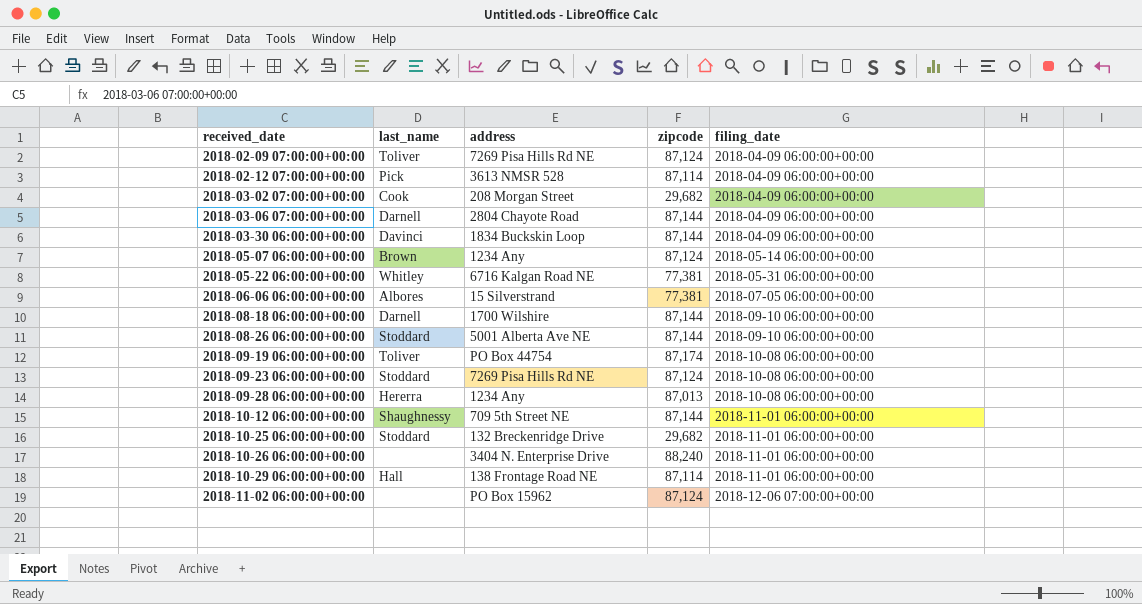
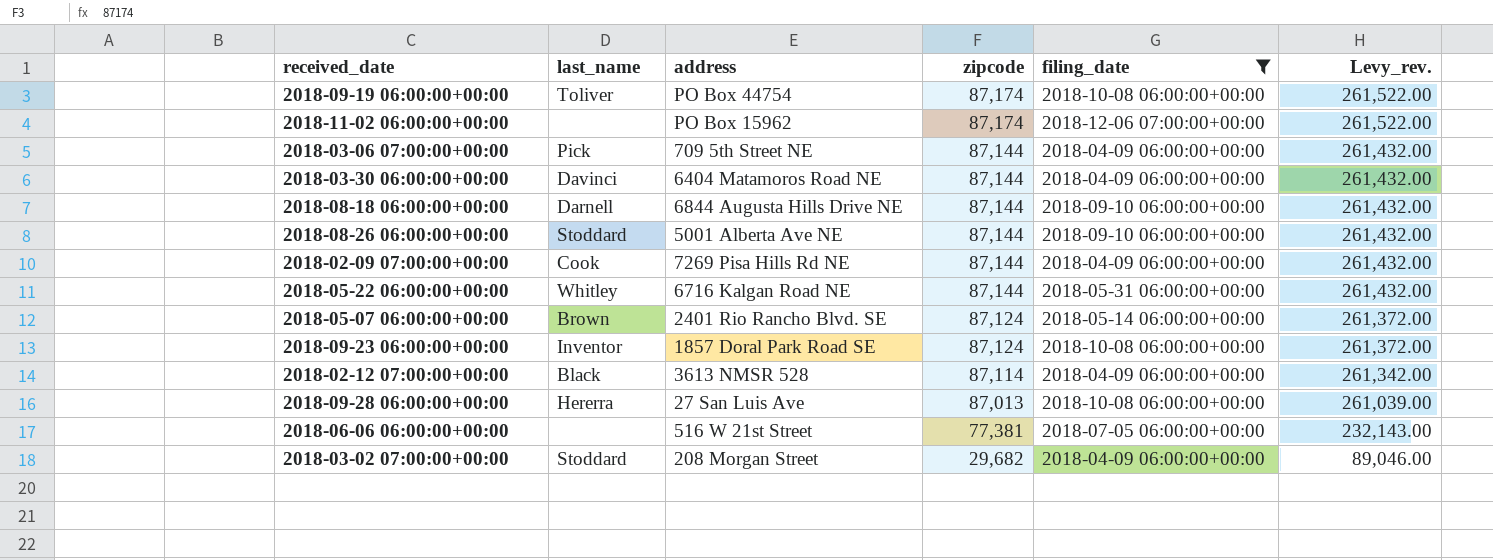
filter: none -> filing_date != 2018-11-01 06:00:00+00:00
row order: received_date ascending -> zipcode descending
column Levy_rev. | formula: none -> [zipcode] * 3
2018-11-02 06:00:00+00:00 | zipcode: 87,124 -> 87,174
2018-03-06 07:00:00+00:00 | last_name: Darnell -> Pick
2018-03-06 07:00:00+00:00 | address: 2804 Chayote Road -> 709 5th Street NE
2018-03-30 06:00:00+00:00 | address: 1834 Buckskin Loop -> 6404 Matamoros Road NE
2018-08-18 06:00:00+00:00 | address: 1700 Wilshire -> 6844 Augusta Hills Drive NE
2018-02-09 07:00:00+00:00 | last_name: Toliver -> Cook
2018-02-09 07:00:00+00:00 | zipcode: 87,124 -> 87,144
2018-05-22 06:00:00+00:00 | zipcode: 77,381 -> 87,144
2018-05-07 06:00:00+00:00 | address: 1234 Any -> 2401 Rio Rancho Blvd. SE
2018-09-23 06:00:00+00:00 | last_name: Stoddard -> Inventor
2018-09-23 06:00:00+00:00 | address: 7269 Pisa Hills Rd NE -> 1857 Doral Park Road SE
2018-02-12 07:00:00+00:00 | last_name: Pick -> Black
2018-09-28 06:00:00+00:00 | address: 1234 Any -> 27 San Luis Ave
2018-06-06 06:00:00+00:00 | last_name: Albores -> none
2018-06-06 06:00:00+00:00 | address: 15 Silverstrand -> 516 W 21st Street
2018-03-02 07:00:00+00:00 | last_name: Cook -> Stoddard

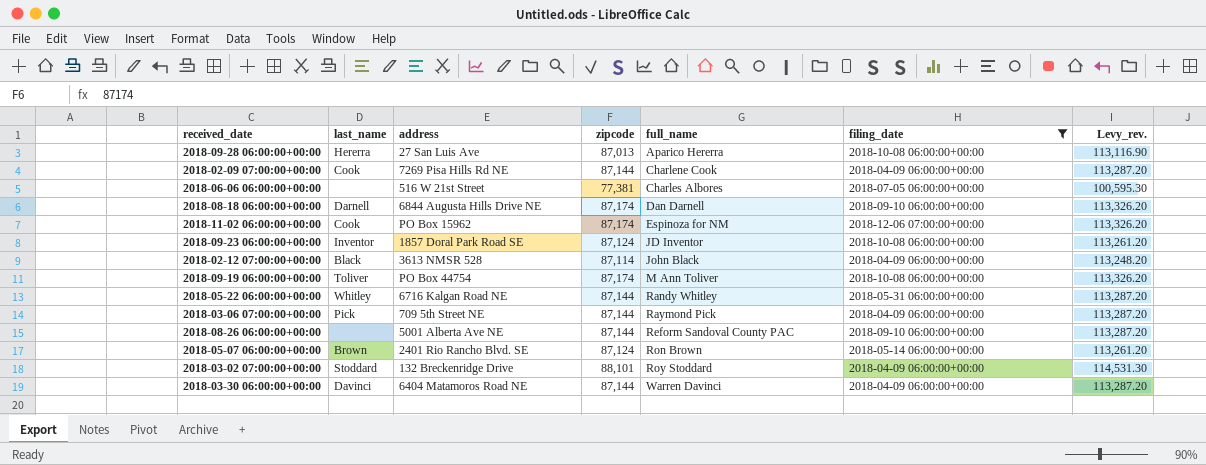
row order: zipcode descending -> full_name ascending
column full_name | position: none -> 5
column Levy_rev. | formula: [zipcode] * 3 -> [zipcode] * 1.3
2018-08-18 06:00:00+00:00 | zipcode: 87,144 -> 87,174
2018-11-02 06:00:00+00:00 | last_name: none -> Cook
2018-08-26 06:00:00+00:00 | last_name: Stoddard -> none
2018-03-02 07:00:00+00:00 | address: 208 Morgan Street -> 132 Breckenridge Drive
2018-03-02 07:00:00+00:00 | zipcode: 29,682 -> 88,101

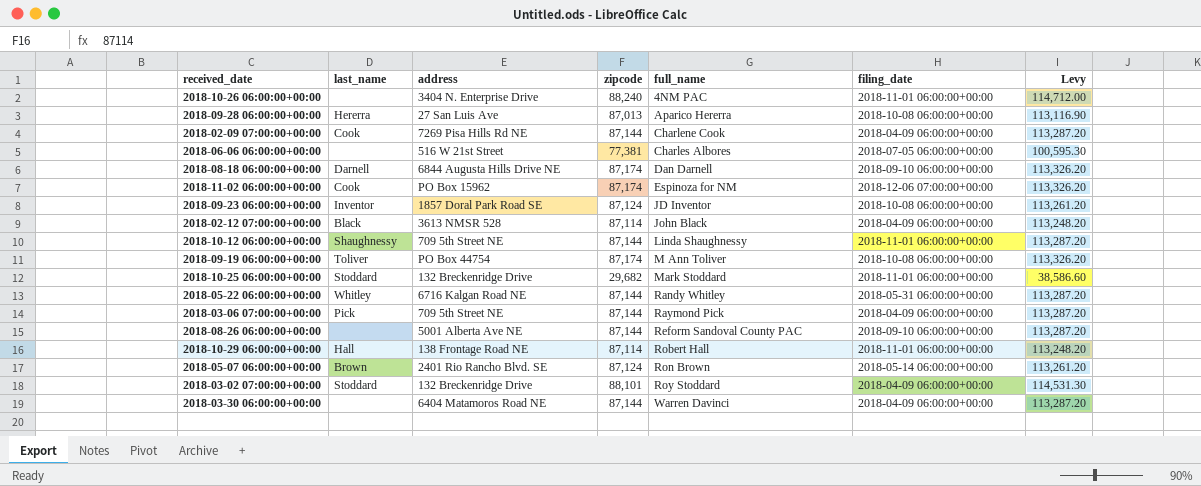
filter: filing_date != 2018-11-01 06:00:00+00:00 -> none
column name: Levy_rev. -> Levy
2018-03-30 06:00:00+00:00 | last_name: Davinci -> none

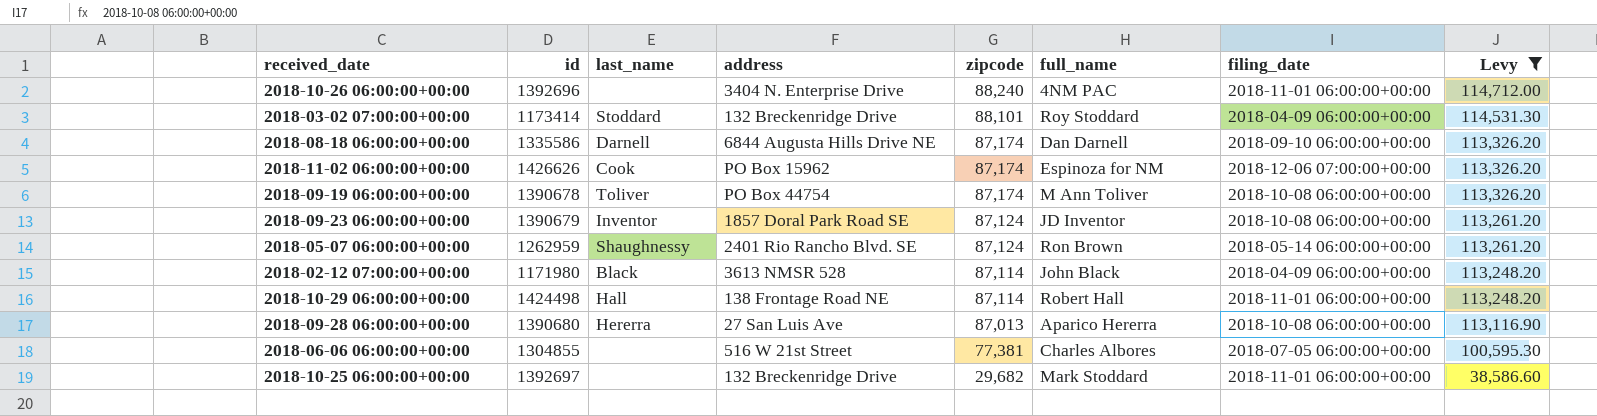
filter: none -> Levy != 113,287.20
row order: full_name ascending -> zipcode descending
column id | position: none -> 2
2018-05-07 06:00:00+00:00 | last_name: Brown -> Shaughnessy
2018-10-25 06:00:00+00:00 | last_name: Stoddard -> none

